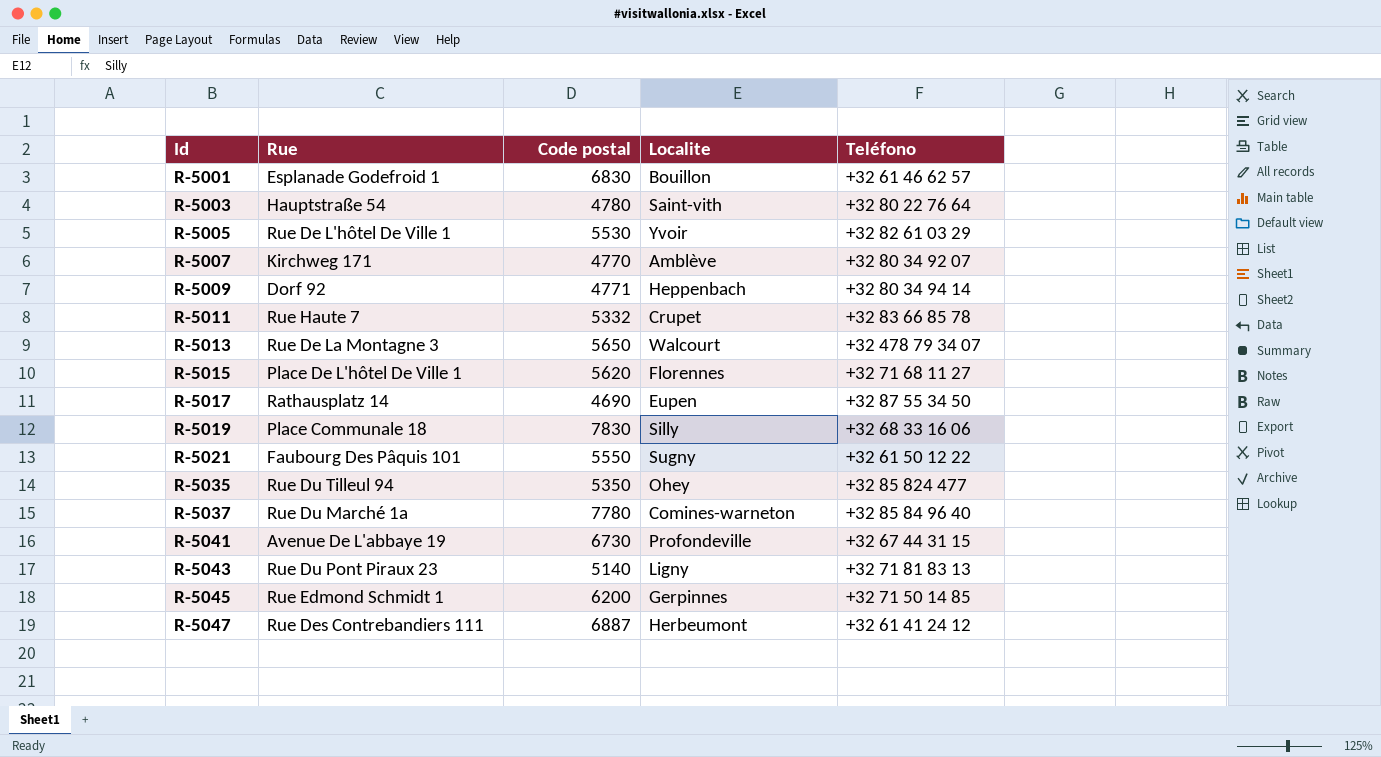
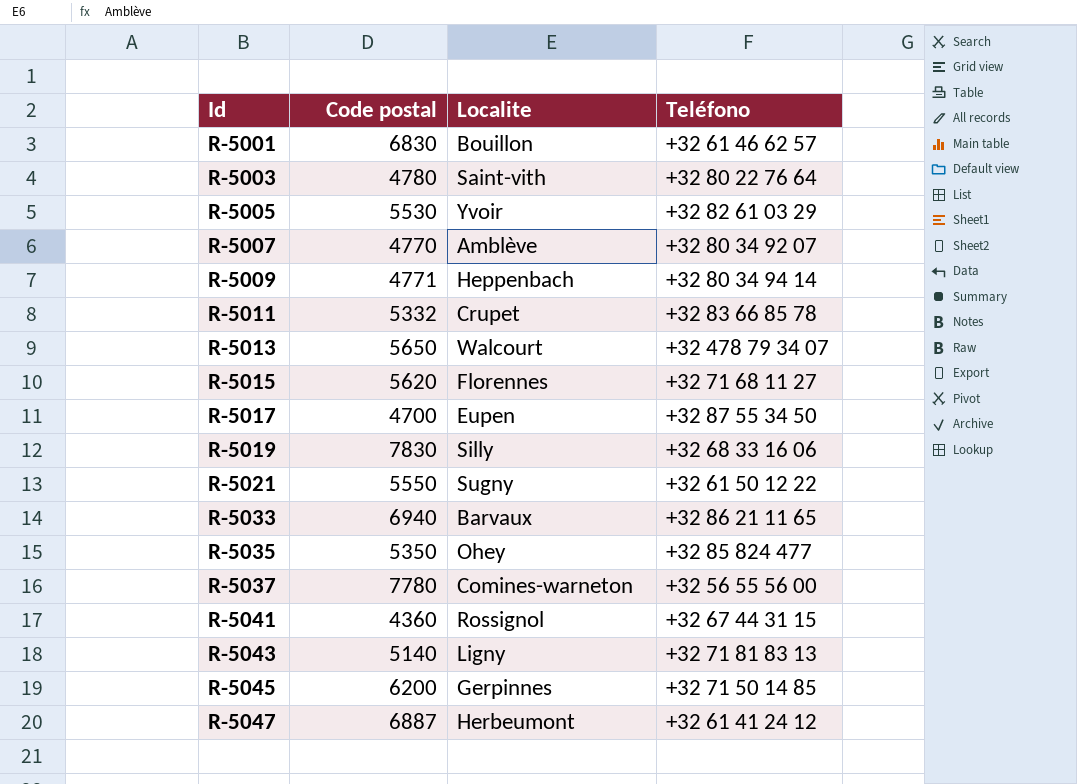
column Rue | position: 2 -> none
R-5017 | Code postal: 4690 -> 4700
row R-5033: none -> 6940 | Barvaux | +32 86 21 11 65
R-5037 | Teléfono: +32 85 84 96 40 -> +32 56 55 56 00
R-5041 | Code postal: 6730 -> 4360
R-5041 | Localite: Profondeville -> Rossignol

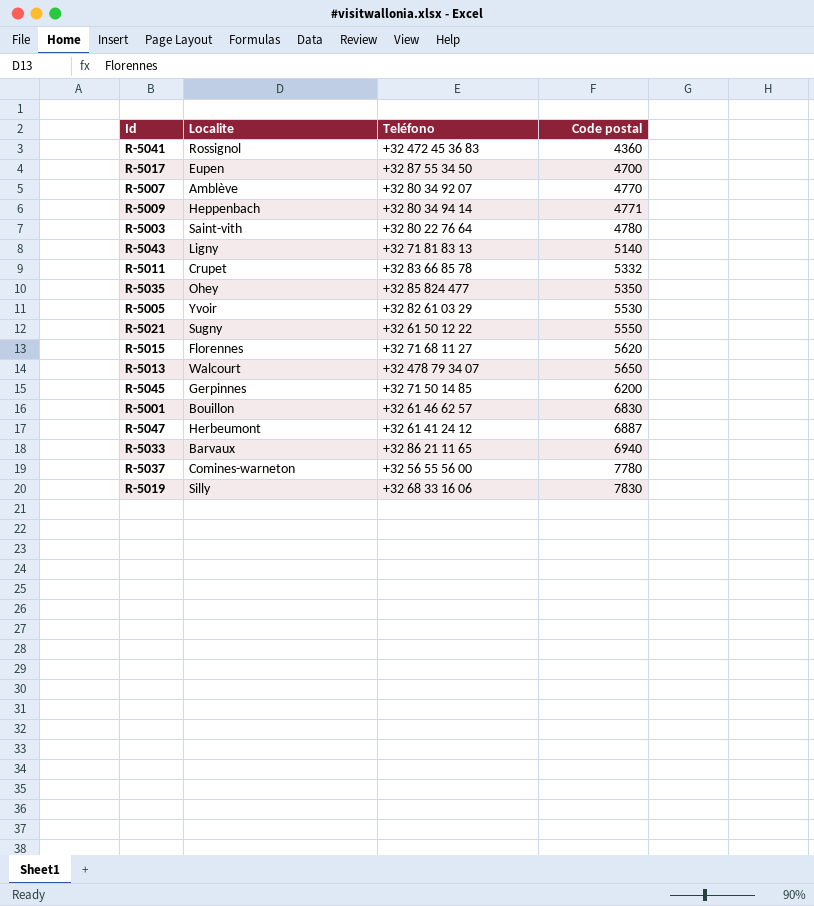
row order: Id ascending -> Code postal ascending
column Code postal | position: 2 -> 4
R-5041 | Teléfono: +32 67 44 31 15 -> +32 472 45 36 83

